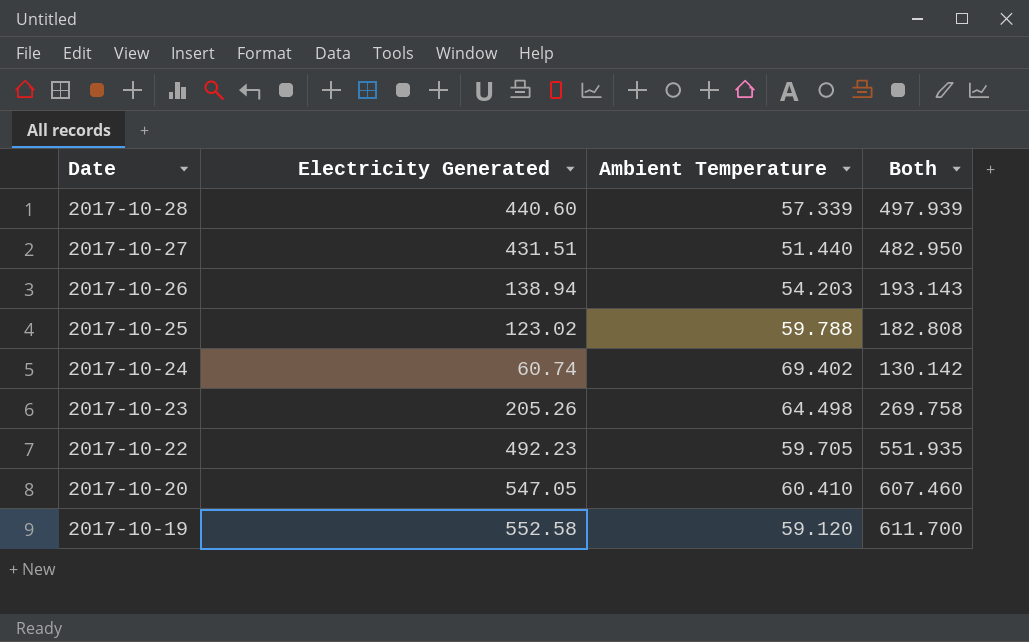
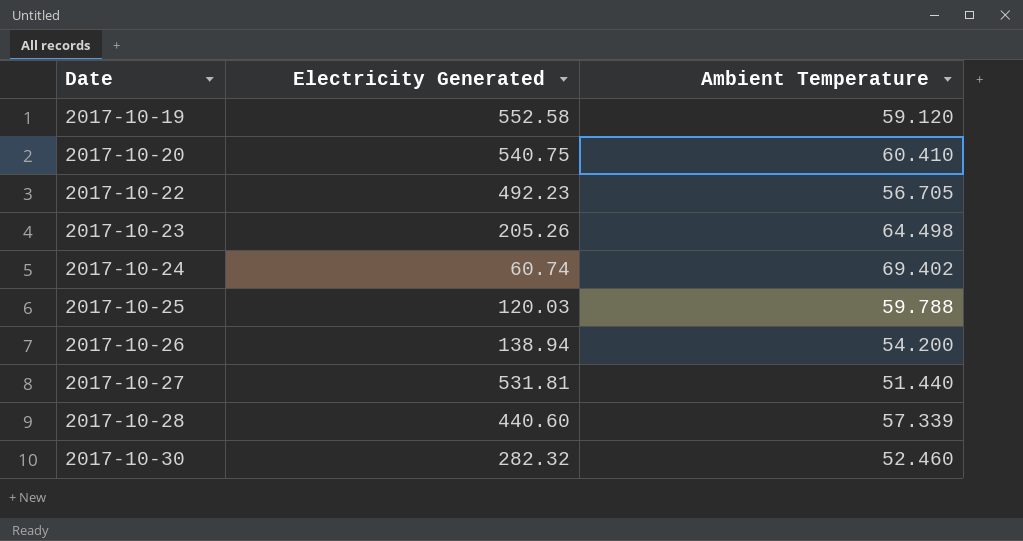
row order: Date descending -> Date ascending
column Both | formula: [Electricity Generated] + [Ambient Temperature] -> none
2017-10-20 | Electricity Generated: 547.05 -> 540.75
2017-10-22 | Ambient Temperature: 59.705 -> 56.705
2017-10-25 | Electricity Generated: 123.02 -> 120.03
2017-10-26 | Ambient Temperature: 54.203 -> 54.200
2017-10-27 | Electricity Generated: 431.51 -> 531.81
row 2017-10-30: none -> 282.32 | 52.460

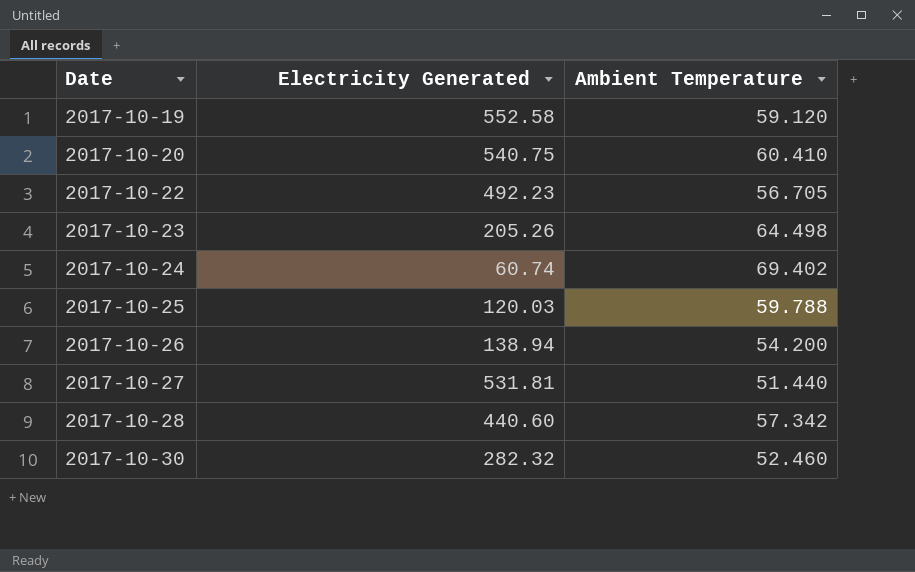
2017-10-28 | Ambient Temperature: 57.339 -> 57.342

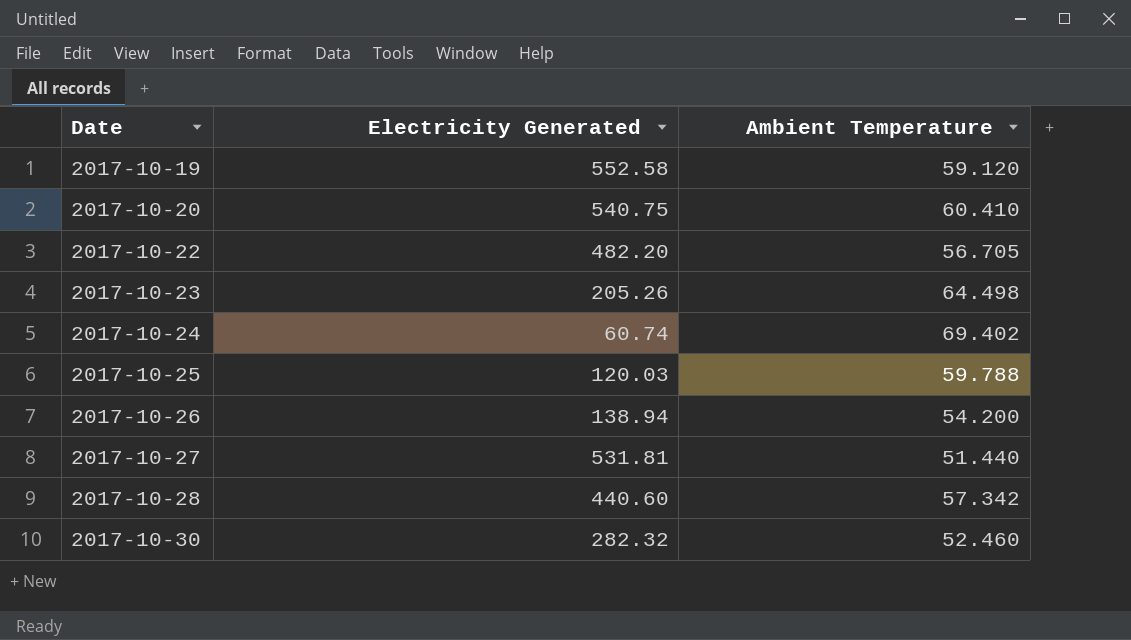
2017-10-22 | Electricity Generated: 492.23 -> 482.20

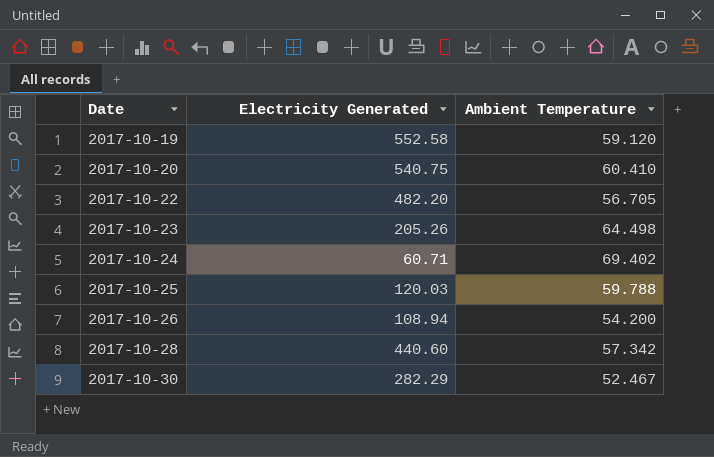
row 2017-10-27: 531.81 | 51.440 -> none
2017-10-24 | Electricity Generated: 60.74 -> 60.71
2017-10-26 | Electricity Generated: 138.94 -> 108.94
2017-10-30 | Electricity Generated: 282.32 -> 282.29
2017-10-30 | Ambient Temperature: 52.460 -> 52.467

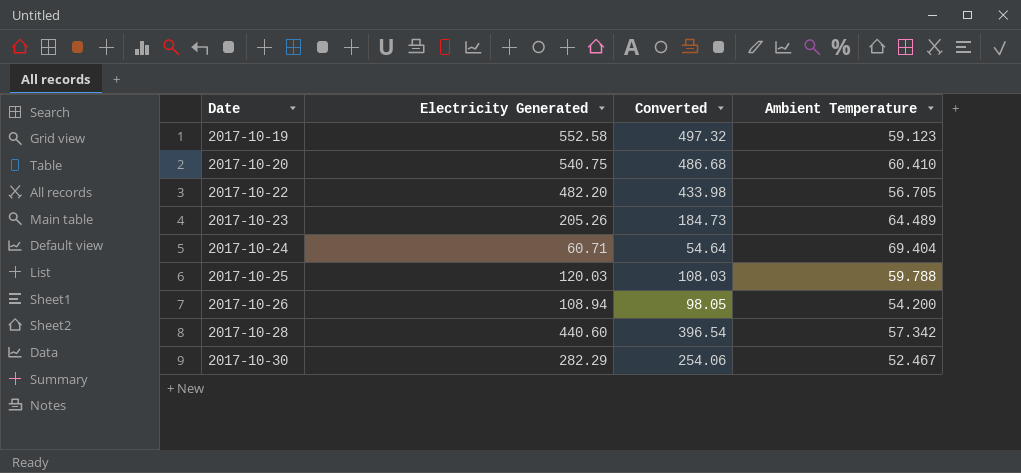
column Converted | formula: none -> [Electricity Generated] * 0.9
2017-10-19 | Ambient Temperature: 59.120 -> 59.123
2017-10-23 | Ambient Temperature: 64.498 -> 64.489
2017-10-24 | Ambient Temperature: 69.402 -> 69.404

